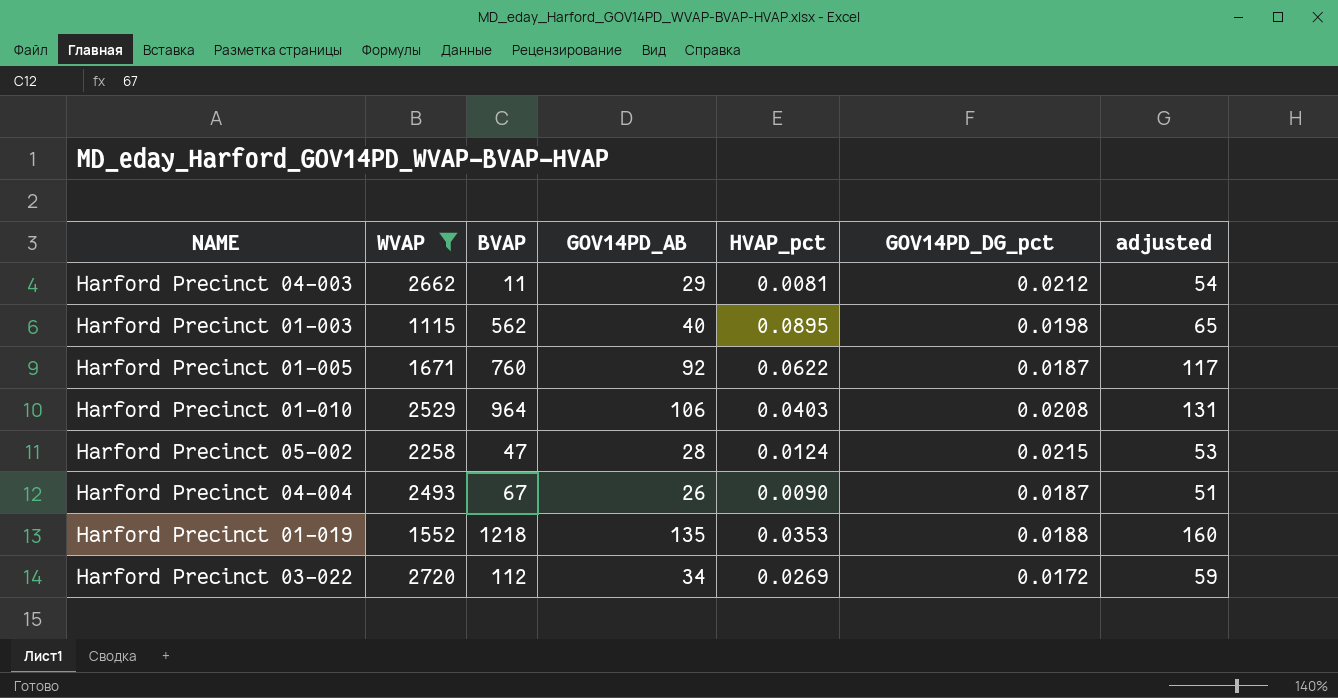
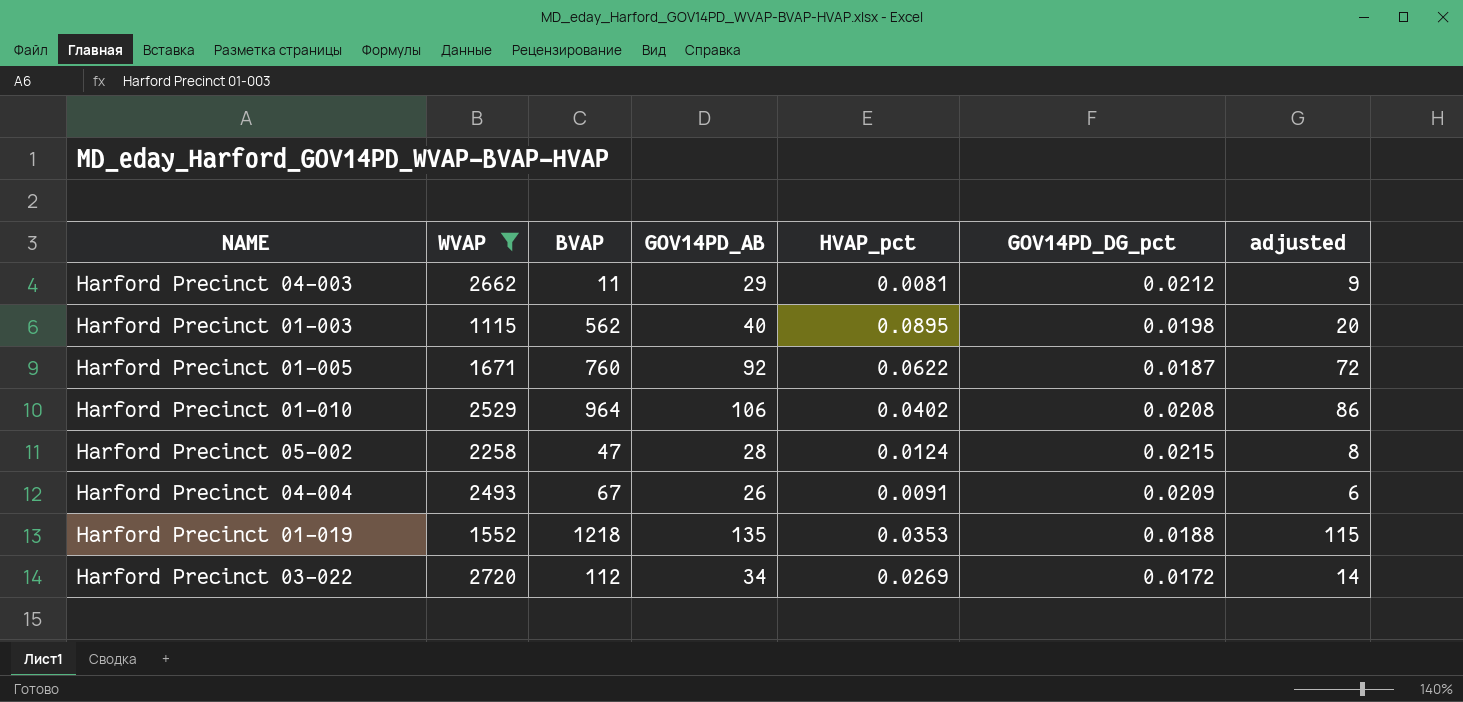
column adjusted | formula: [GOV14PD_AB] + 25 -> [GOV14PD_AB] - 20
Harford Precinct 01-010 | HVAP_pct: 0.0403 -> 0.0402
Harford Precinct 04-004 | HVAP_pct: 0.0090 -> 0.0091
Harford Precinct 04-004 | GOV14PD_DG_pct: 0.0187 -> 0.0209

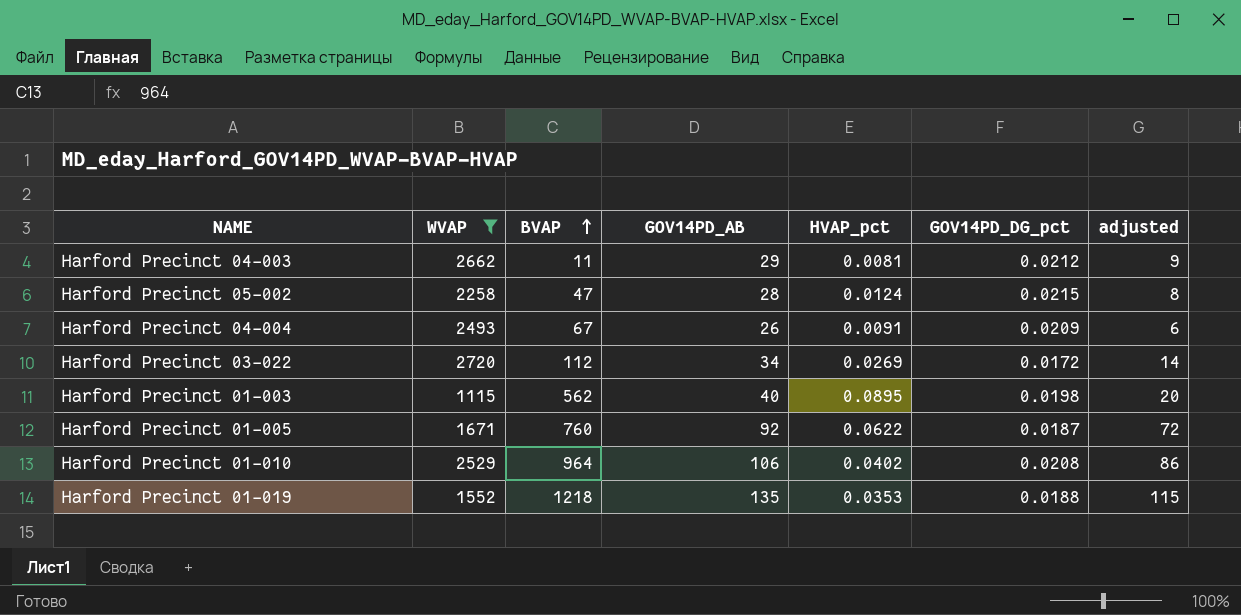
row order: none -> BVAP ascending

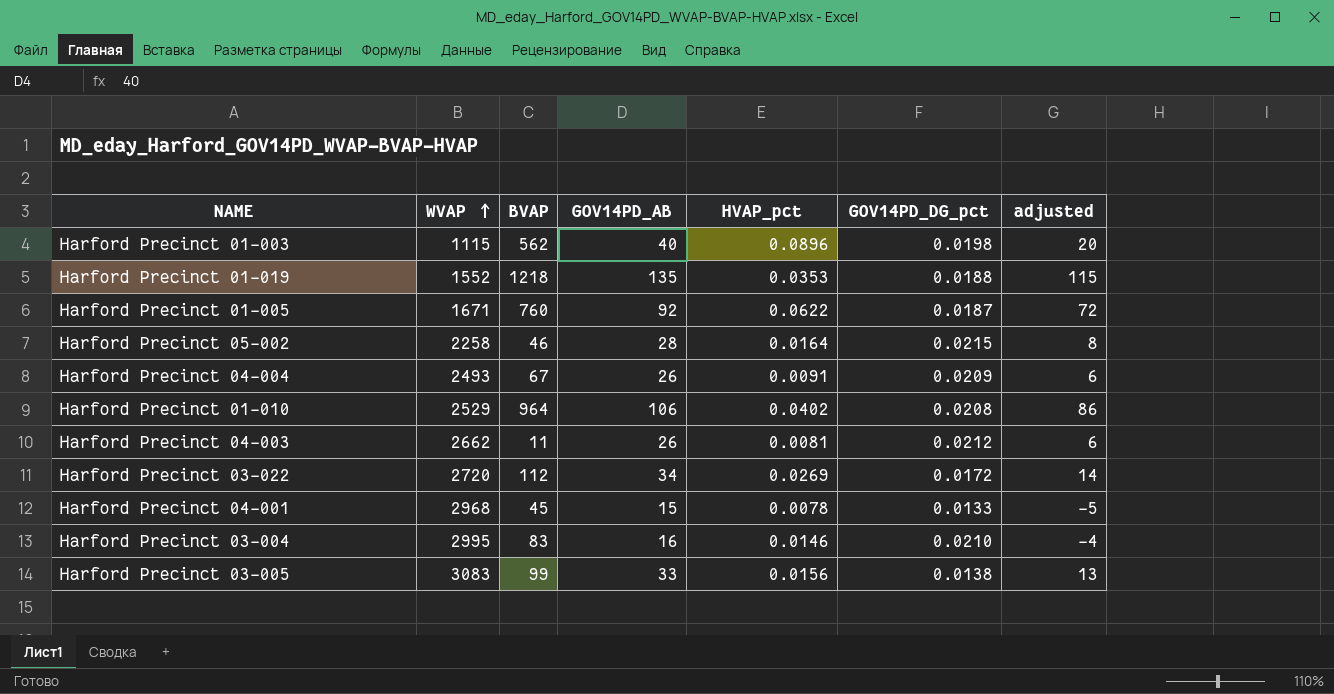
filter: WVAP <= 2720 -> none
row order: BVAP ascending -> WVAP ascending
Harford Precinct 01-003 | HVAP_pct: 0.0895 -> 0.0896
Harford Precinct 05-002 | BVAP: 47 -> 46
Harford Precinct 05-002 | HVAP_pct: 0.0124 -> 0.0164
Harford Precinct 04-003 | GOV14PD_AB: 29 -> 26
Harford Precinct 04-003 | adjusted: 9 -> 6

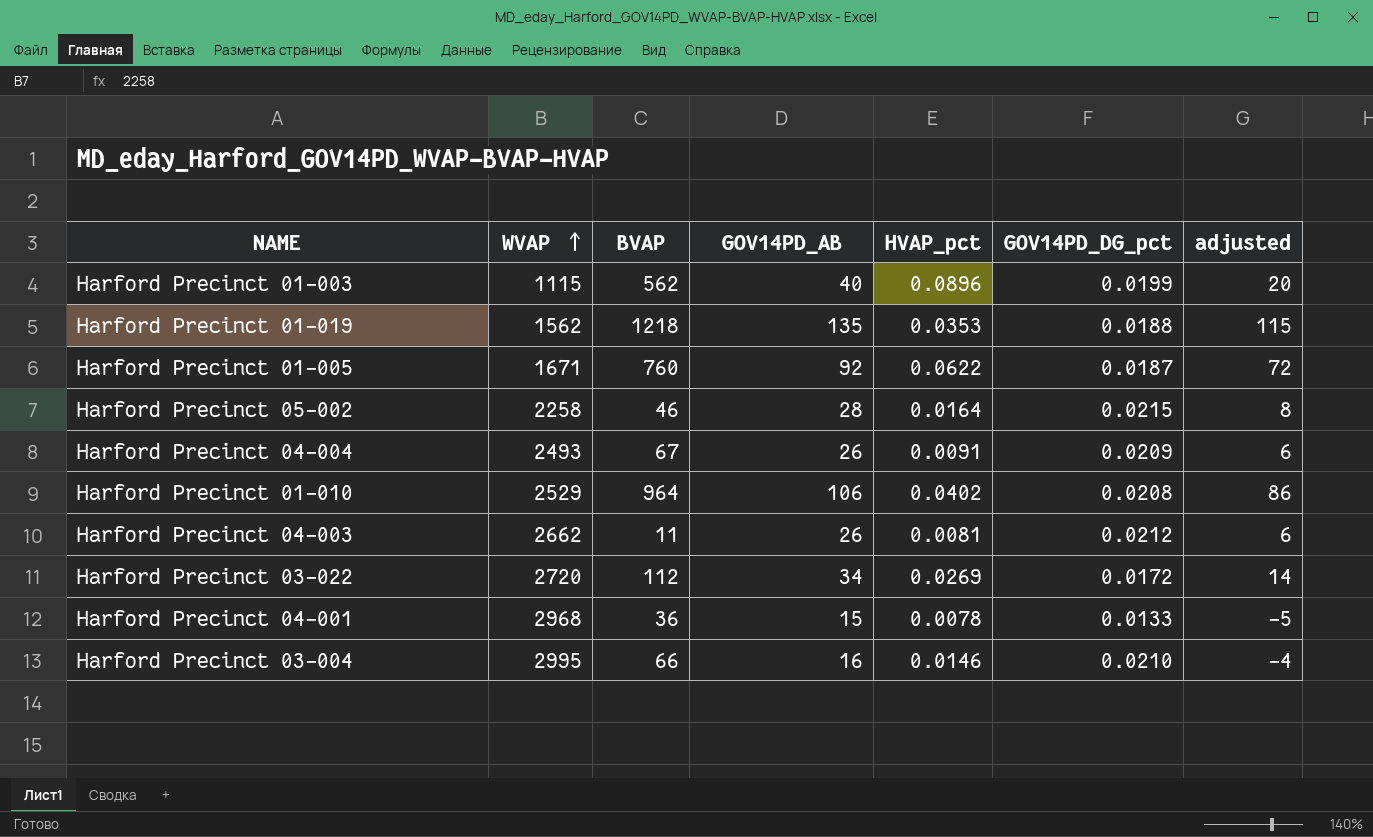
row Harford Precinct 03-005: 3083 | 99 | 33 | 0.0156 | 0.0138 | 13 -> none
Harford Precinct 01-003 | GOV14PD_DG_pct: 0.0198 -> 0.0199
Harford Precinct 01-019 | WVAP: 1552 -> 1562
Harford Precinct 04-001 | BVAP: 45 -> 36
Harford Precinct 03-004 | BVAP: 83 -> 66

